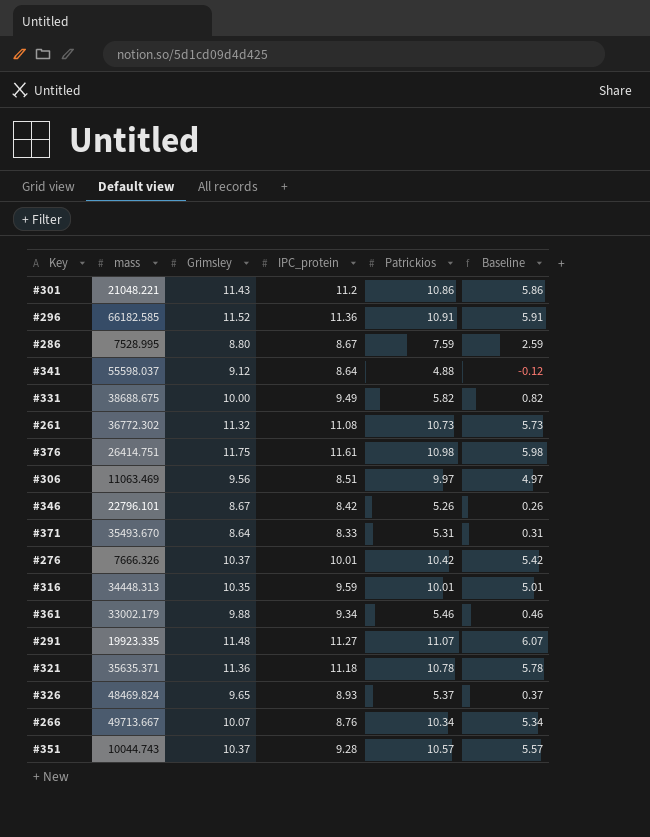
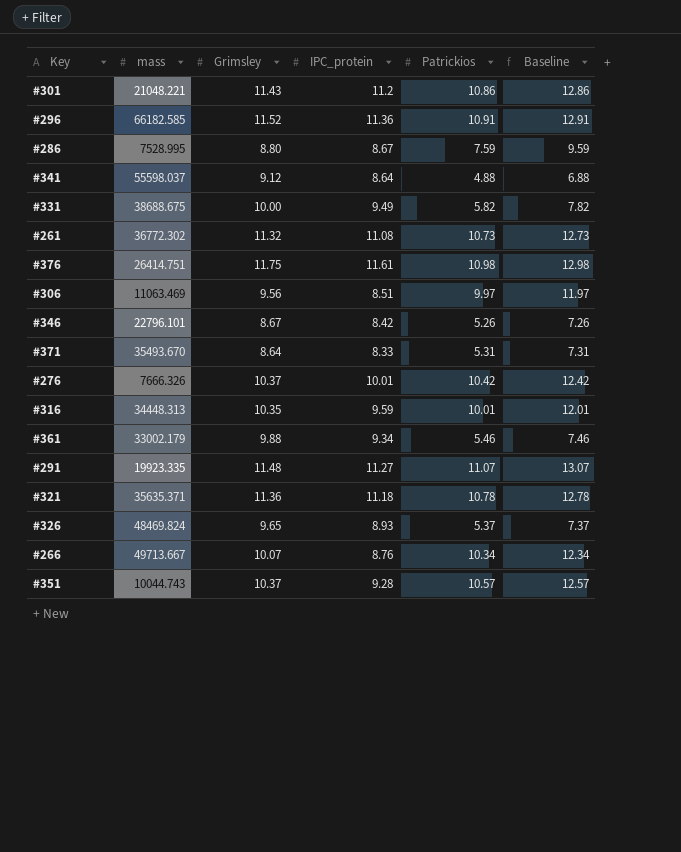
column Baseline | formula: [Patrickios] - 5 -> [Patrickios] + 2

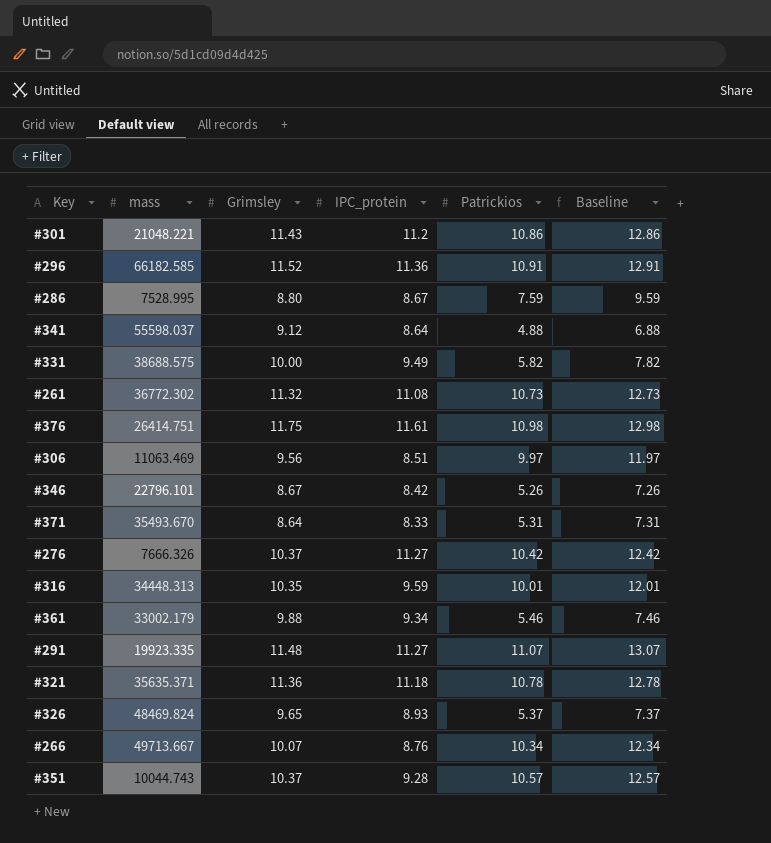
#331 | mass: 38688.675 -> 38688.575
#276 | IPC_protein: 10.01 -> 11.27

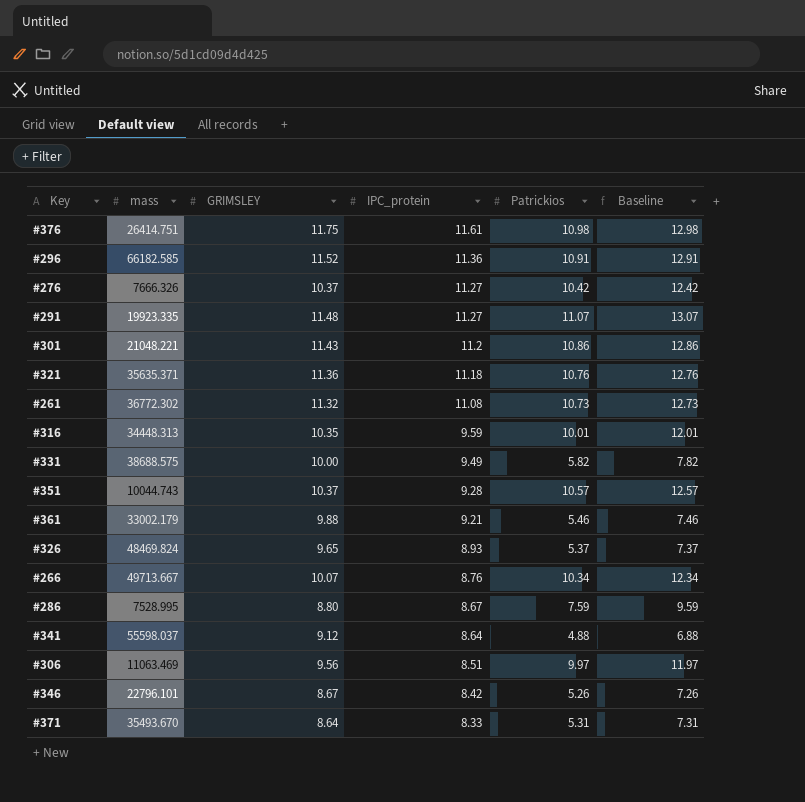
row order: none -> IPC_protein descending
column name: Grimsley -> GRIMSLEY
#321 | Patrickios: 10.78 -> 10.76
#321 | Baseline: 12.78 -> 12.76
#361 | IPC_protein: 9.34 -> 9.21

